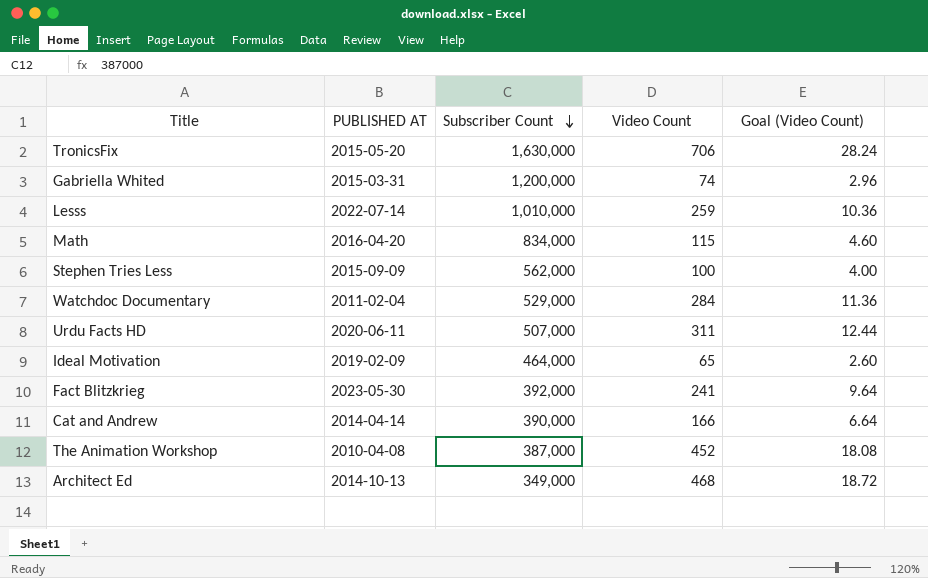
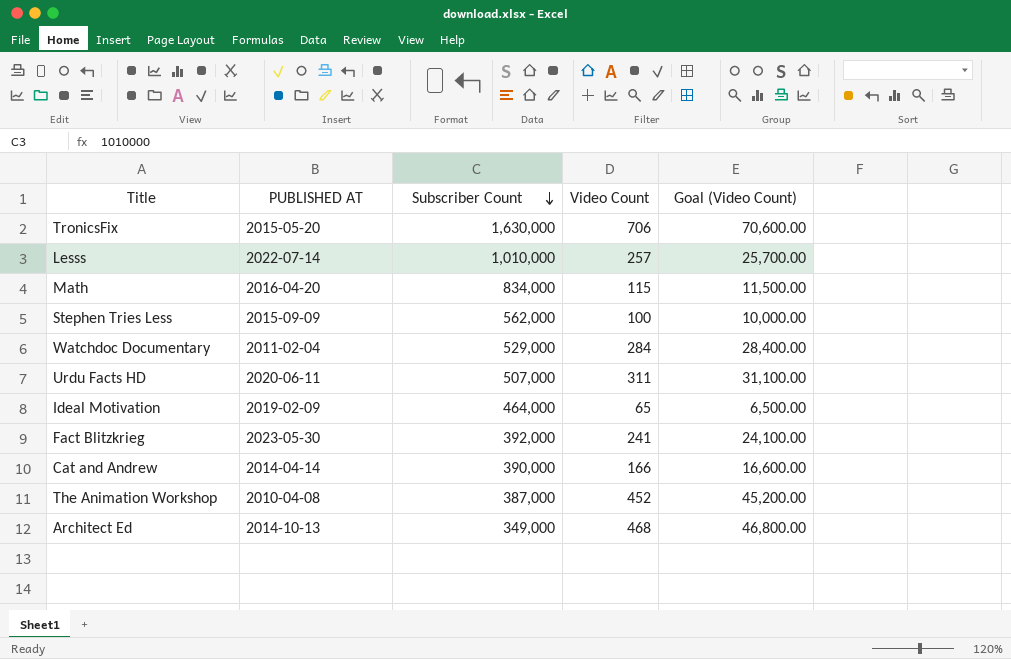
column Goal (Video Count) | formula: [Video Count] * 0.04 -> [Video Count] * 100
row Gabriella Whited: 2015-03-31 | 1,200,000 | 74 | 2.96 -> none
Lesss | Video Count: 259 -> 257

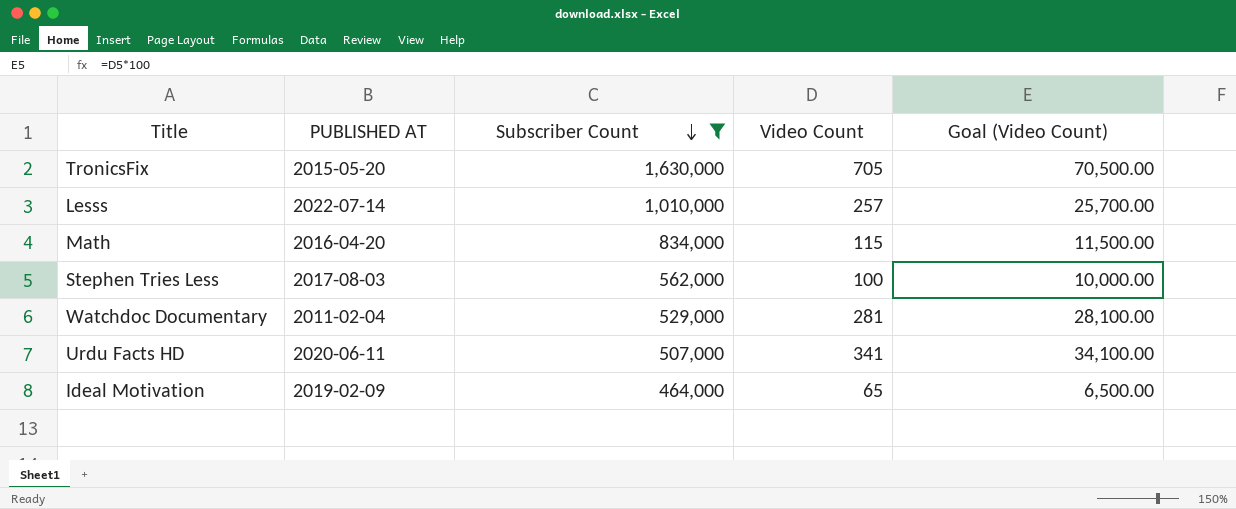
filter: none -> Subscriber Count >= 464,000
TronicsFix | Video Count: 706 -> 705
TronicsFix | Goal (Video Count): 70,600.00 -> 70,500.00
Stephen Tries Less | PUBLISHED AT: 2015-09-09 -> 2017-08-03
Watchdoc Documentary | Video Count: 284 -> 281
Watchdoc Documentary | Goal (Video Count): 28,400.00 -> 28,100.00
Urdu Facts HD | Video Count: 311 -> 341
Urdu Facts HD | Goal (Video Count): 31,100.00 -> 34,100.00

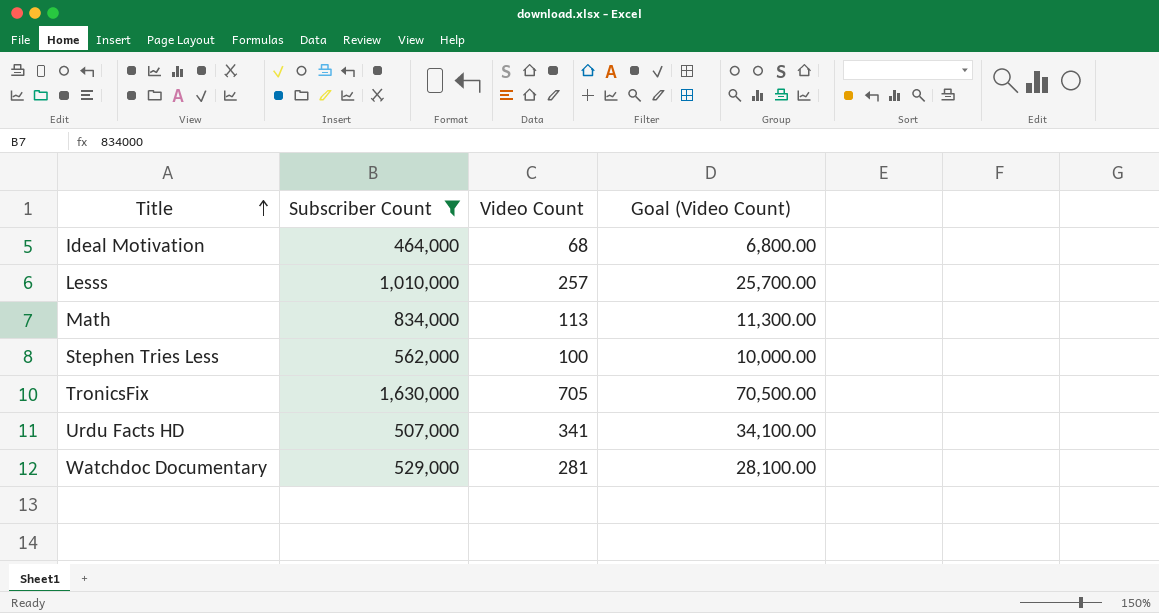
row order: Subscriber Count descending -> Title ascending
column PUBLISHED AT | position: 2 -> none
Ideal Motivation | Video Count: 65 -> 68
Ideal Motivation | Goal (Video Count): 6,500.00 -> 6,800.00
Math | Video Count: 115 -> 113
Math | Goal (Video Count): 11,500.00 -> 11,300.00

